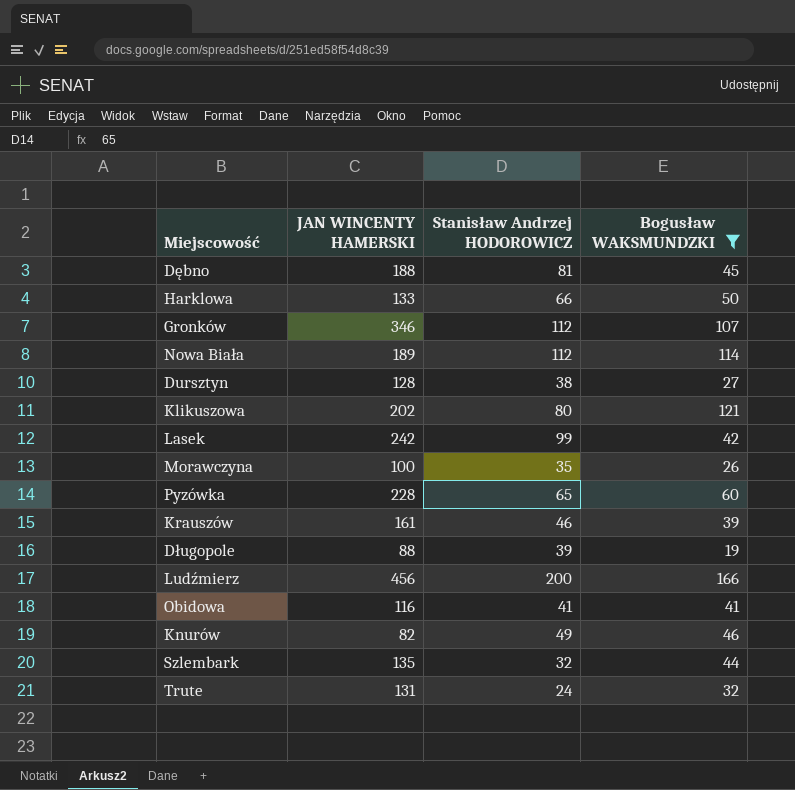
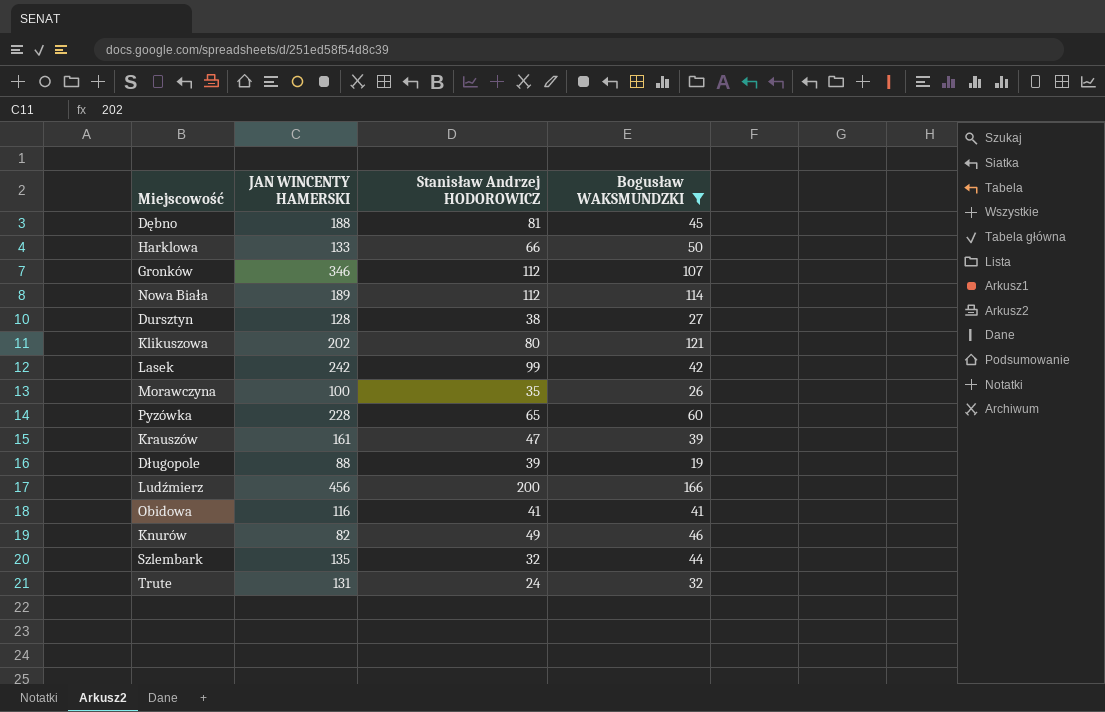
Krauszów | Stanisław Andrzej HODOROWICZ: 46 -> 47

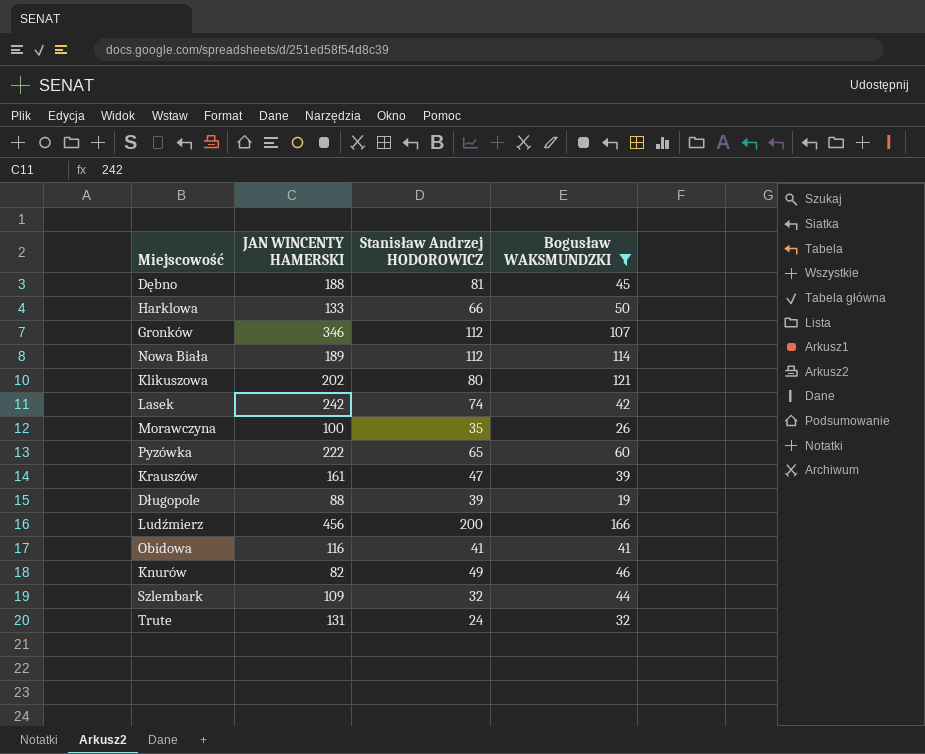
row Dursztyn: 128 | 38 | 27 -> none
Lasek | Stanisław Andrzej HODOROWICZ: 99 -> 74
Pyzówka | JAN WINCENTY HAMERSKI: 228 -> 222
Szlembark | JAN WINCENTY HAMERSKI: 135 -> 109

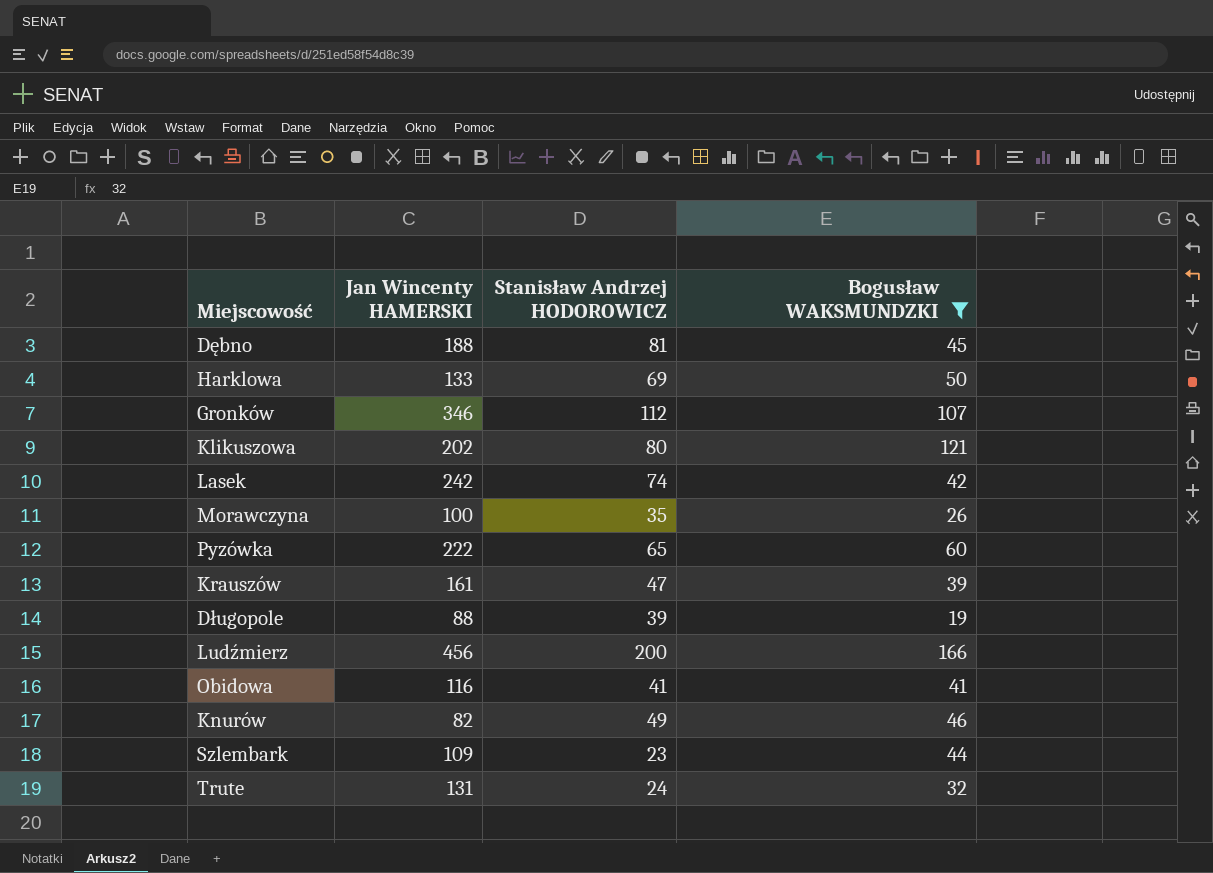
column name: JAN WINCENTY HAMERSKI -> Jan Wincenty HAMERSKI
row Nowa Biała: 189 | 112 | 114 -> none
Harklowa | Stanisław Andrzej HODOROWICZ: 66 -> 69
Szlembark | Stanisław Andrzej HODOROWICZ: 32 -> 23

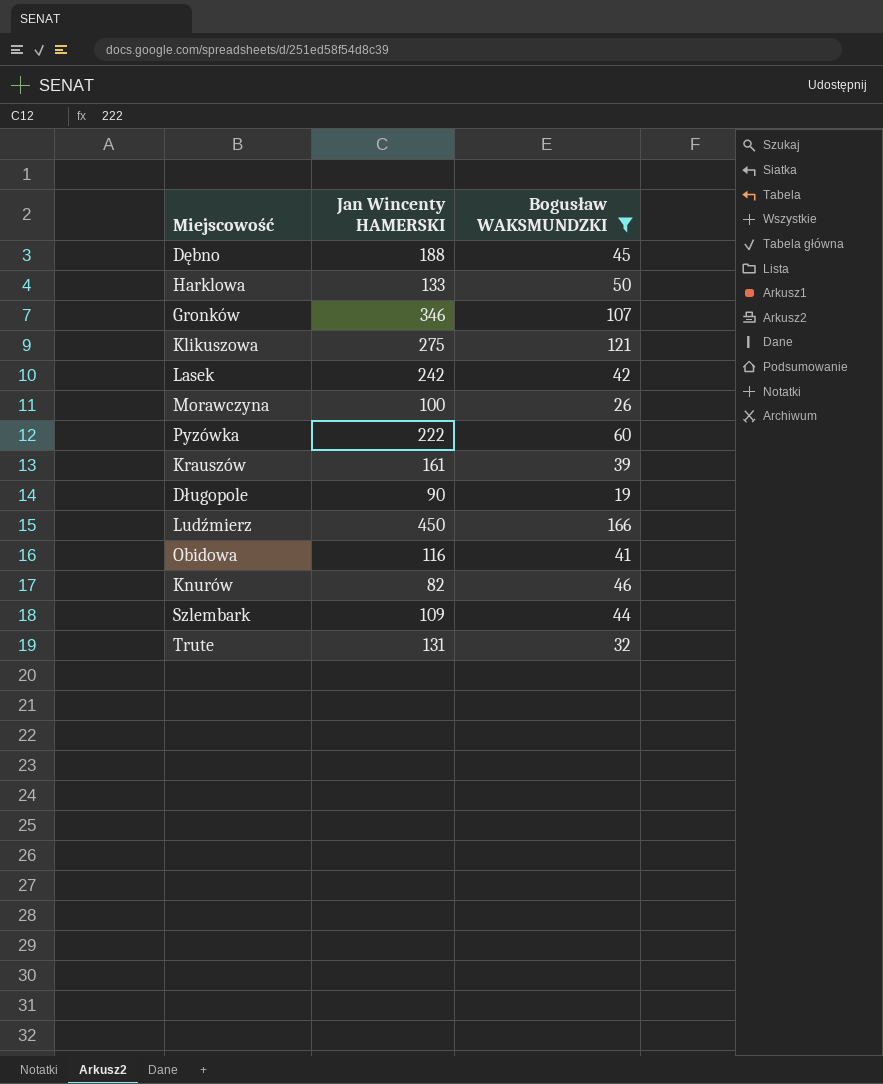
column Stanisław Andrzej HODOROWICZ | position: 3 -> none
Klikuszowa | Jan Wincenty HAMERSKI: 202 -> 275
Długopole | Jan Wincenty HAMERSKI: 88 -> 90
Ludźmierz | Jan Wincenty HAMERSKI: 456 -> 450

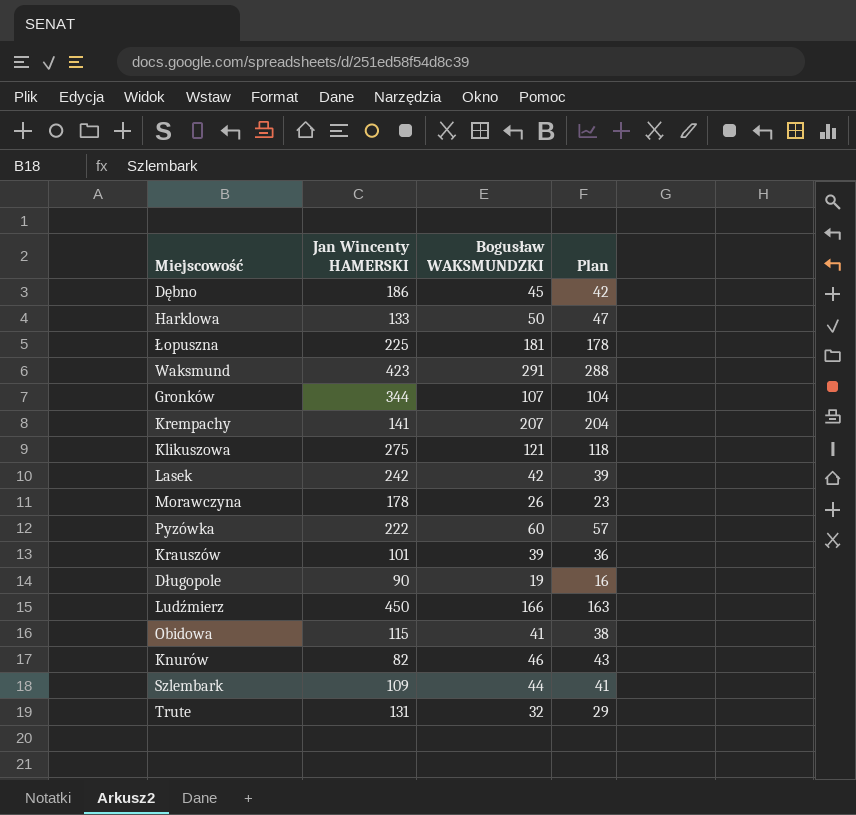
filter: Bogusław WAKSMUNDZKI <= 166 -> none
column Plan | formula: none -> [Bogusław WAKSMUNDZKI] - 3
Dębno | Jan Wincenty HAMERSKI: 188 -> 186
Gronków | Jan Wincenty HAMERSKI: 346 -> 344
Morawczyna | Jan Wincenty HAMERSKI: 100 -> 178
Krauszów | Jan Wincenty HAMERSKI: 161 -> 101
Obidowa | Jan Wincenty HAMERSKI: 116 -> 115

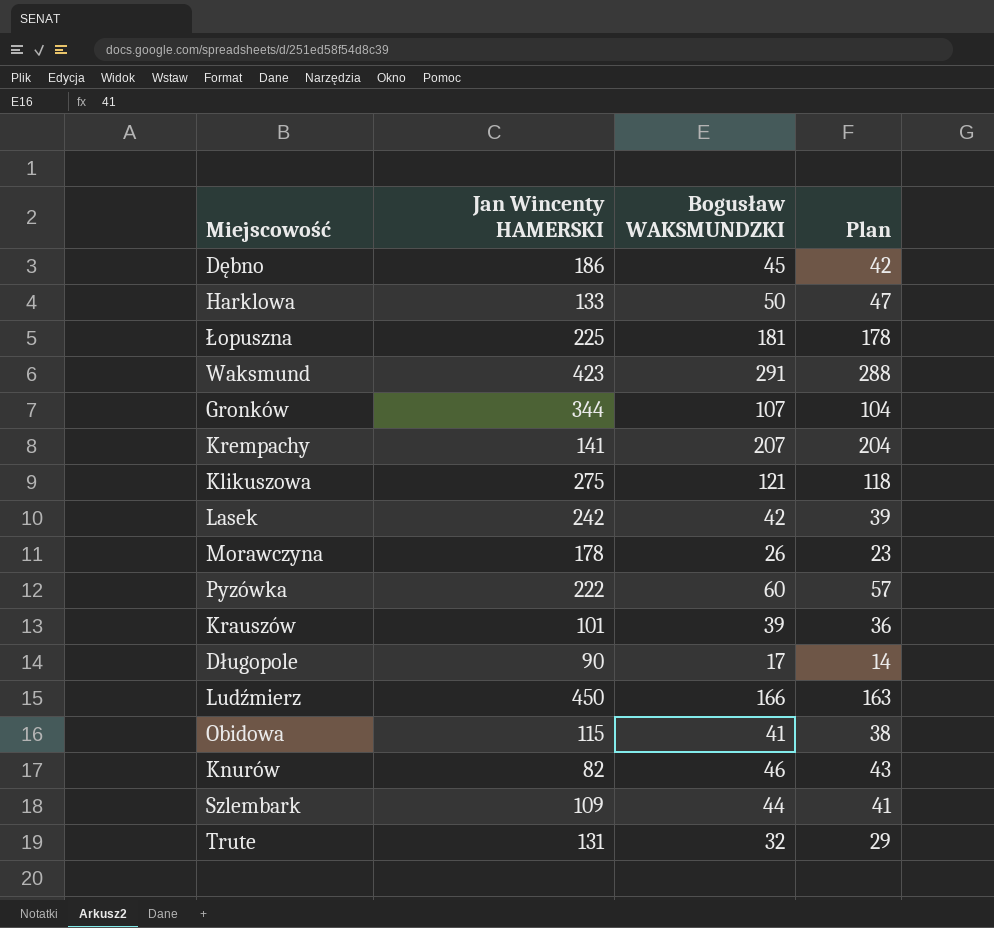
Długopole | Bogusław WAKSMUNDZKI: 19 -> 17
Długopole | Plan: 16 -> 14

